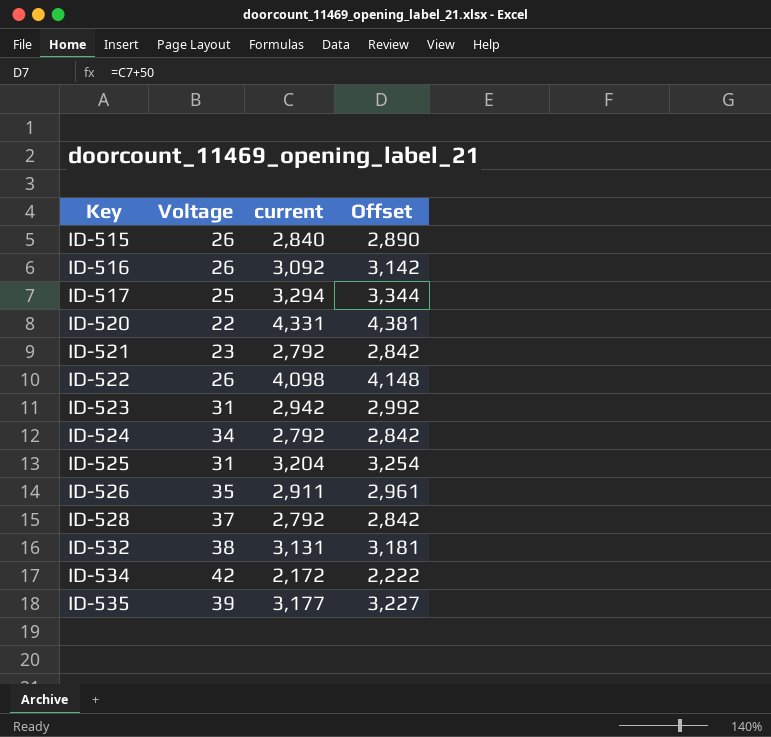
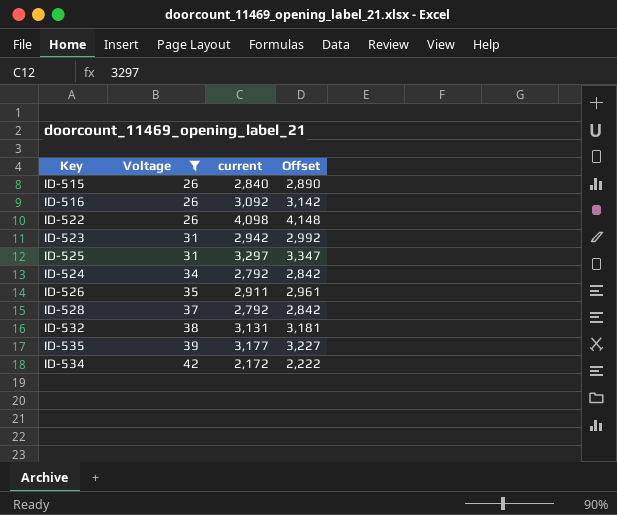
filter: none -> Voltage >= 26
row order: Key ascending -> Voltage ascending
ID-525 | current: 3,204 -> 3,297
ID-525 | Offset: 3,254 -> 3,347

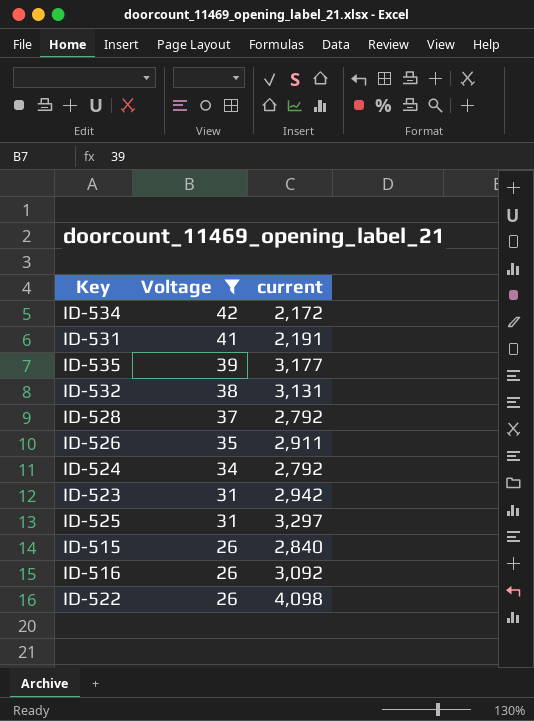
row order: Voltage ascending -> Voltage descending
column Offset | formula: [current] + 50 -> none
row ID-531: none -> 41 | 2,191

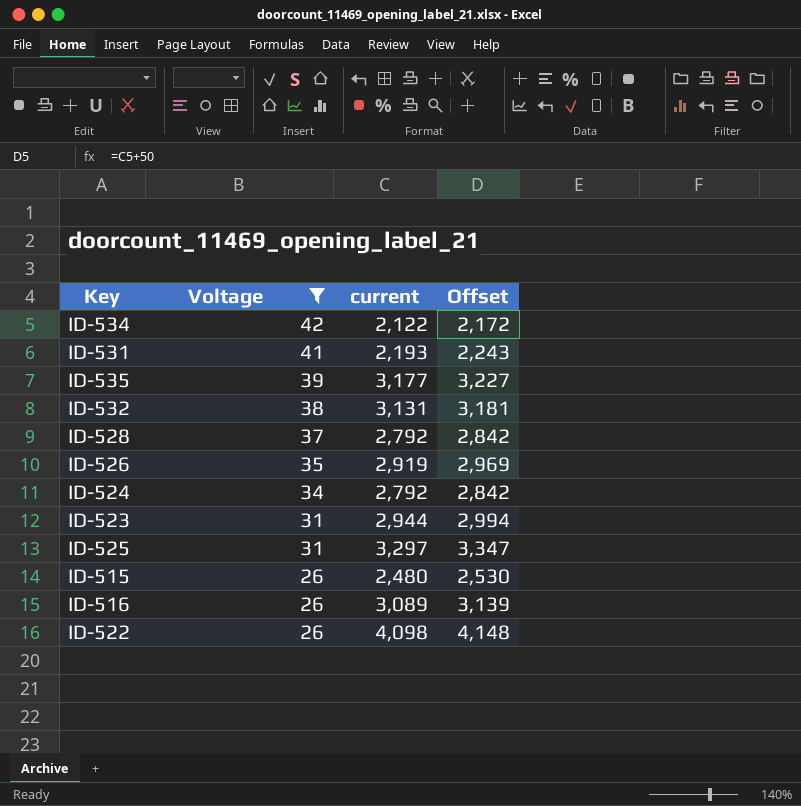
column Offset | formula: none -> [current] + 50
ID-534 | current: 2,172 -> 2,122
ID-531 | current: 2,191 -> 2,193
ID-526 | current: 2,911 -> 2,919
ID-523 | current: 2,942 -> 2,944
ID-515 | current: 2,840 -> 2,480
ID-516 | current: 3,092 -> 3,089

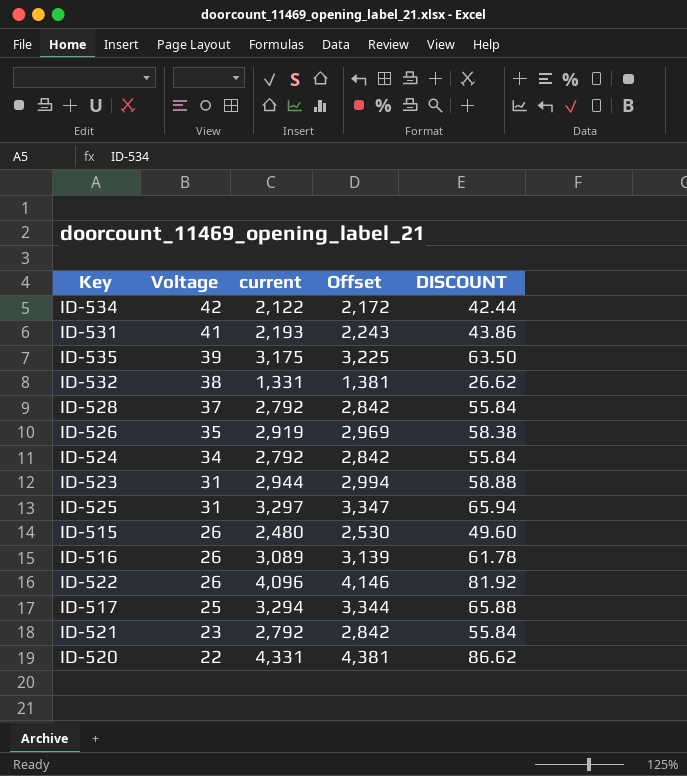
filter: Voltage >= 26 -> none
column DISCOUNT | formula: none -> [current] * 0.02
ID-535 | current: 3,177 -> 3,175
ID-535 | Offset: 3,227 -> 3,225
ID-532 | current: 3,131 -> 1,331
ID-532 | Offset: 3,181 -> 1,381
ID-522 | current: 4,098 -> 4,096
ID-522 | Offset: 4,148 -> 4,146

